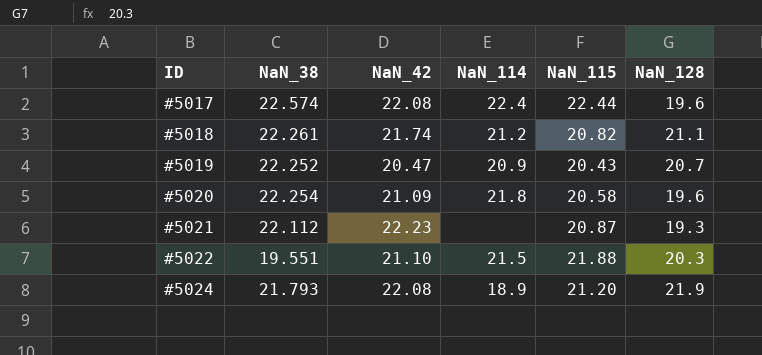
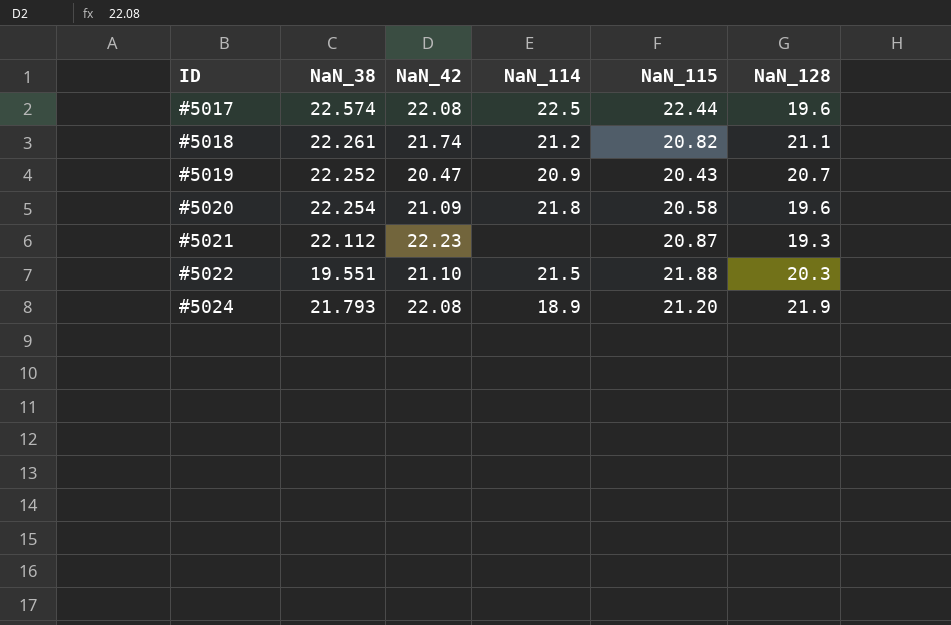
#5017 | NaN_114: 22.4 -> 22.5

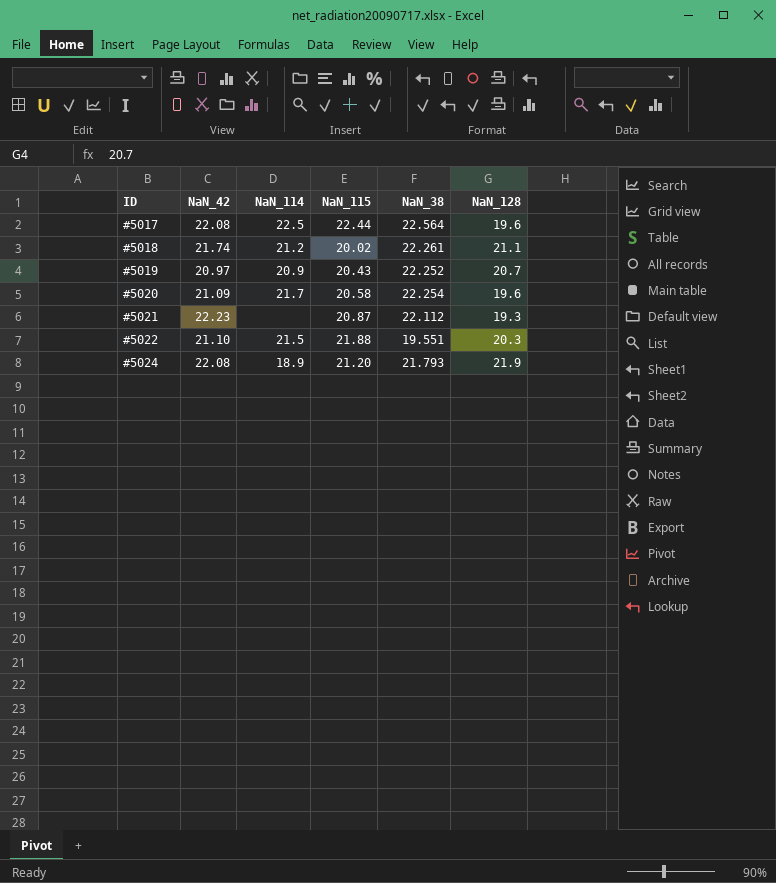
column NaN_38 | position: 2 -> 5
#5017 | NaN_38: 22.574 -> 22.564
#5018 | NaN_115: 20.82 -> 20.02
#5019 | NaN_42: 20.47 -> 20.97
#5020 | NaN_114: 21.8 -> 21.7

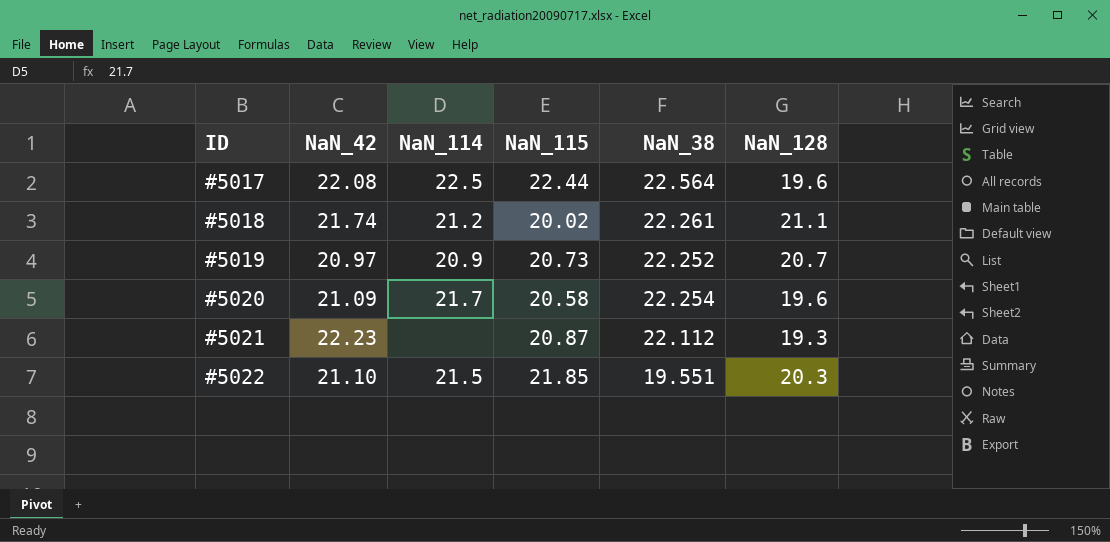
row #5024: 22.08 | 18.9 | 21.20 | 21.793 | 21.9 -> none
#5019 | NaN_115: 20.43 -> 20.73
#5022 | NaN_115: 21.88 -> 21.85

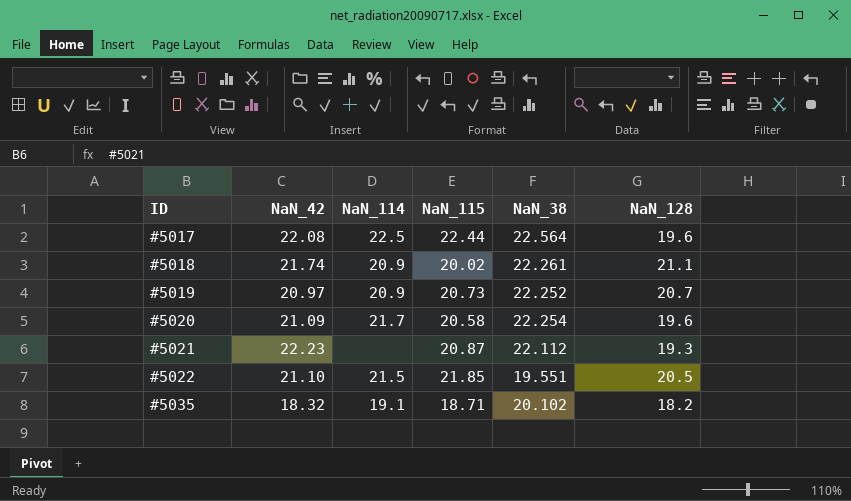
#5018 | NaN_114: 21.2 -> 20.9
#5022 | NaN_128: 20.3 -> 20.5
row #5035: none -> 18.32 | 19.1 | 18.71 | 20.102 | 18.2

